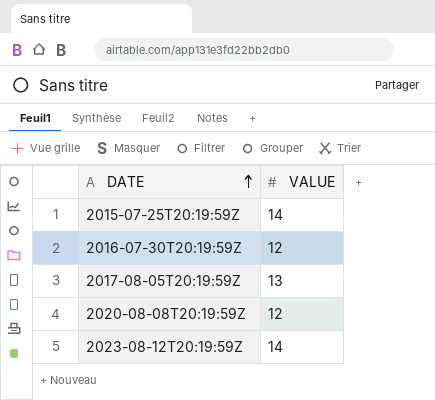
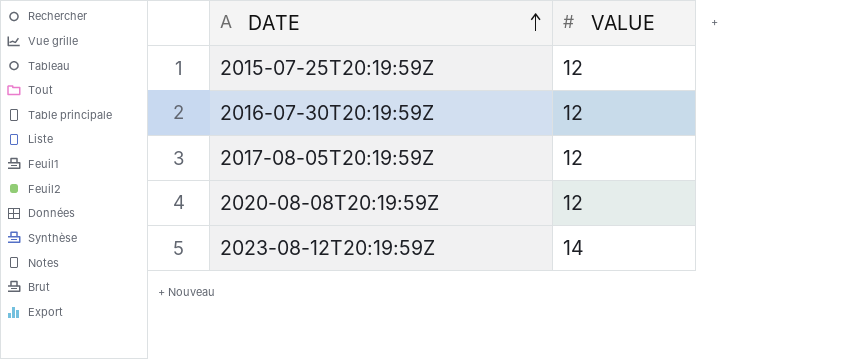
2015-07-25T20:19:59Z | VALUE: 14 -> 12
2017-08-05T20:19:59Z | VALUE: 13 -> 12

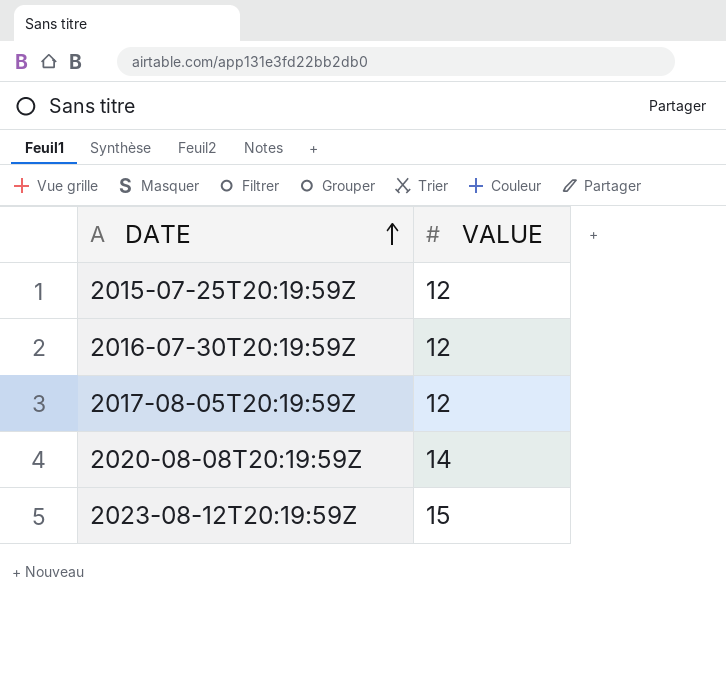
2020-08-08T20:19:59Z | VALUE: 12 -> 14
2023-08-12T20:19:59Z | VALUE: 14 -> 15

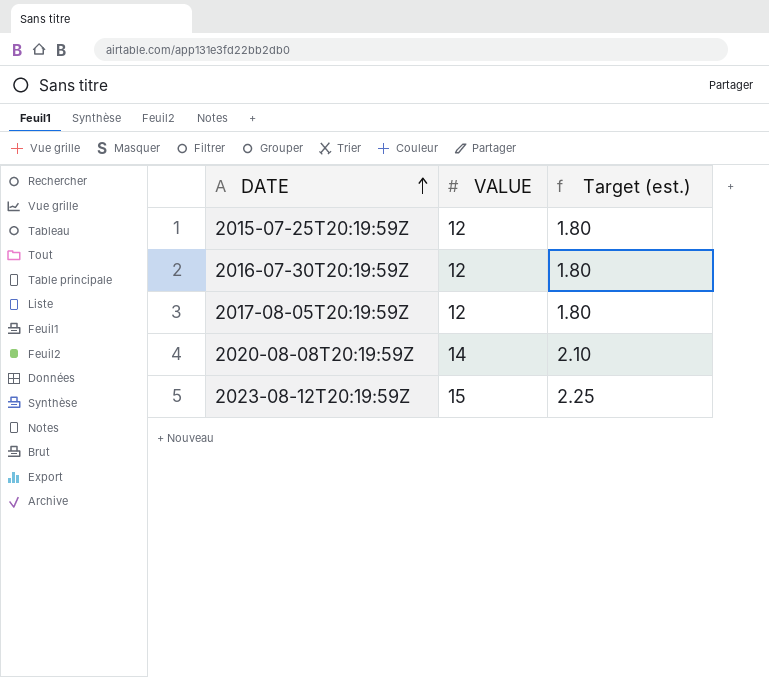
column Target (est.) | formula: none -> [VALUE] * 0.15

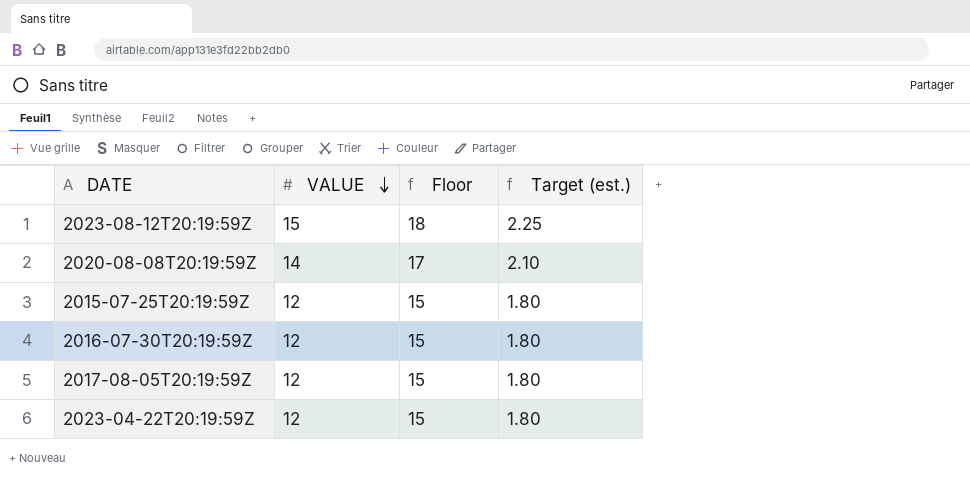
row order: DATE ascending -> VALUE descending
column Floor | formula: none -> [VALUE] + 3
row 2023-04-22T20:19:59Z: none -> 12 | 15 | 1.80

